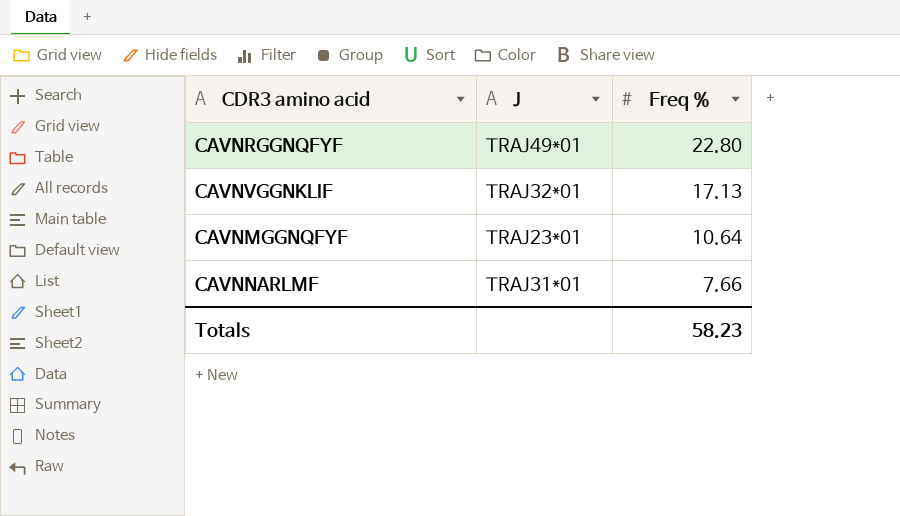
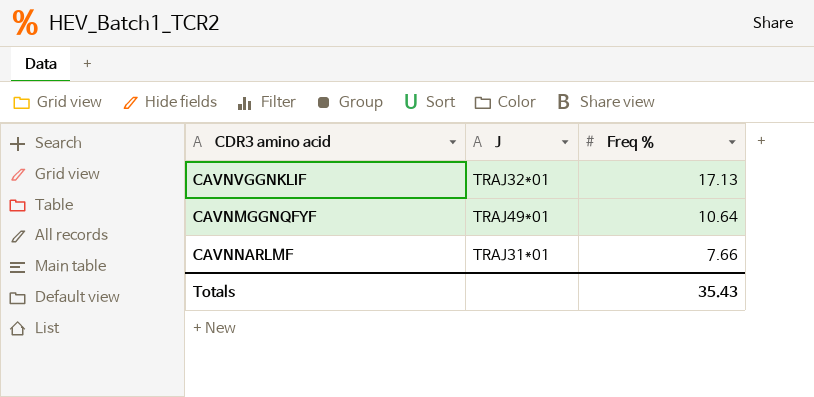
row CAVNRGGNQFYF: TRAJ49*01 | 22.80 -> none
CAVNMGGNQFYF | J: TRAJ23*01 -> TRAJ49*01
Totals | Freq %: 58.23 -> 35.43

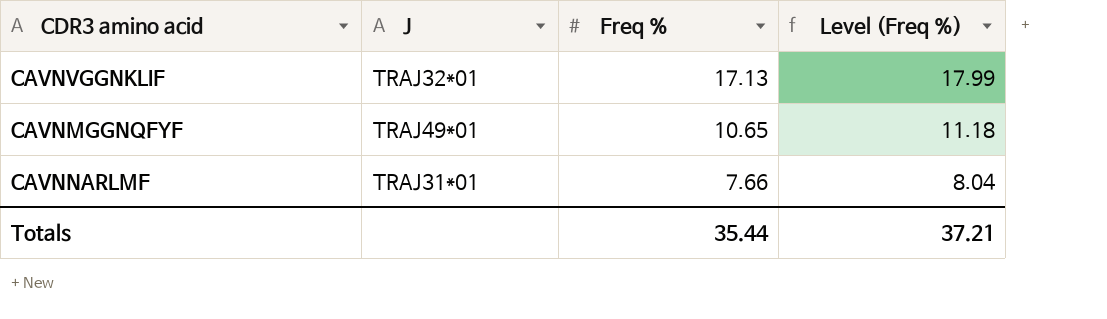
column Level (Freq %) | formula: none -> [Freq %] * 1.05
CAVNMGGNQFYF | Freq %: 10.64 -> 10.65
Totals | Freq %: 35.43 -> 35.44

